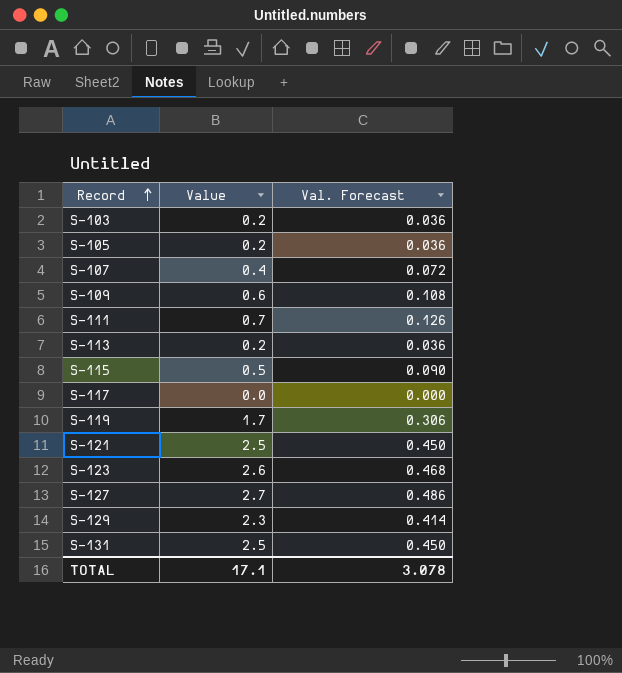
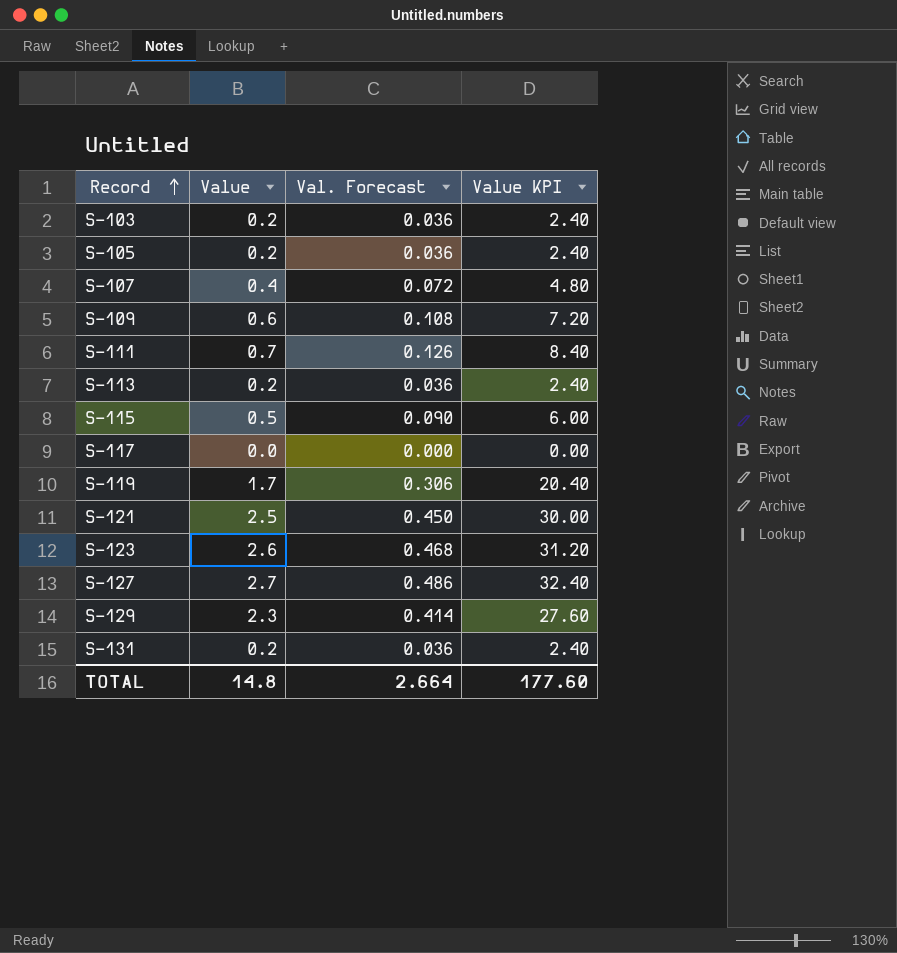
column Value KPI | formula: none -> [Value] * 12
S-131 | Value: 2.5 -> 0.2
S-131 | Val. Forecast: 0.450 -> 0.036
TOTAL | Value: 17.1 -> 14.8
TOTAL | Val. Forecast: 3.078 -> 2.664

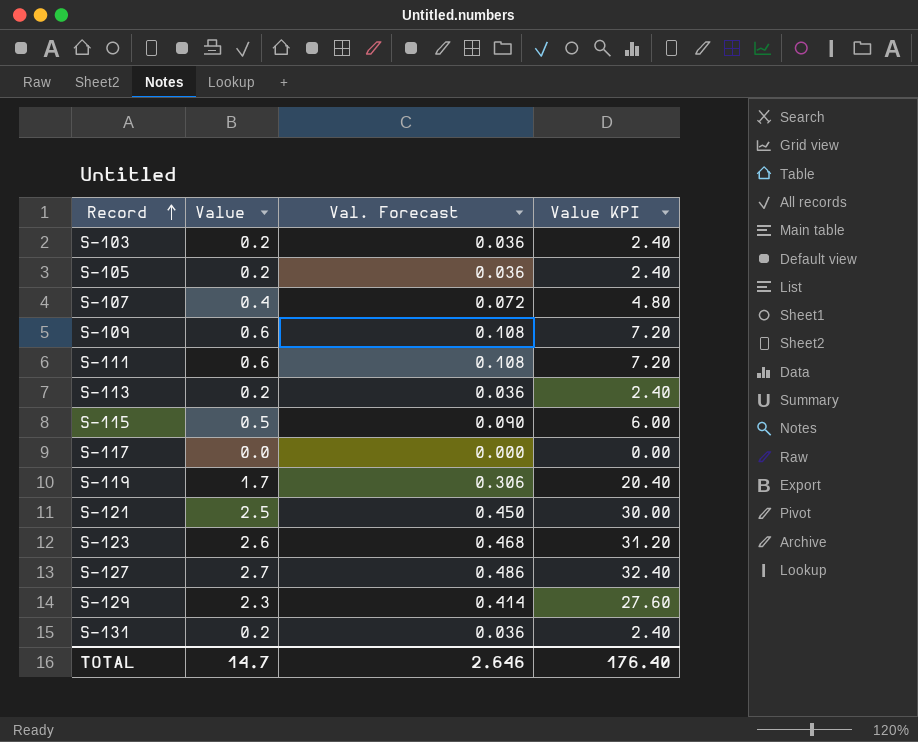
S-111 | Value: 0.7 -> 0.6
S-111 | Val. Forecast: 0.126 -> 0.108
S-111 | Value KPI: 8.40 -> 7.20
TOTAL | Value: 14.8 -> 14.7
TOTAL | Val. Forecast: 2.664 -> 2.646
TOTAL | Value KPI: 177.60 -> 176.40

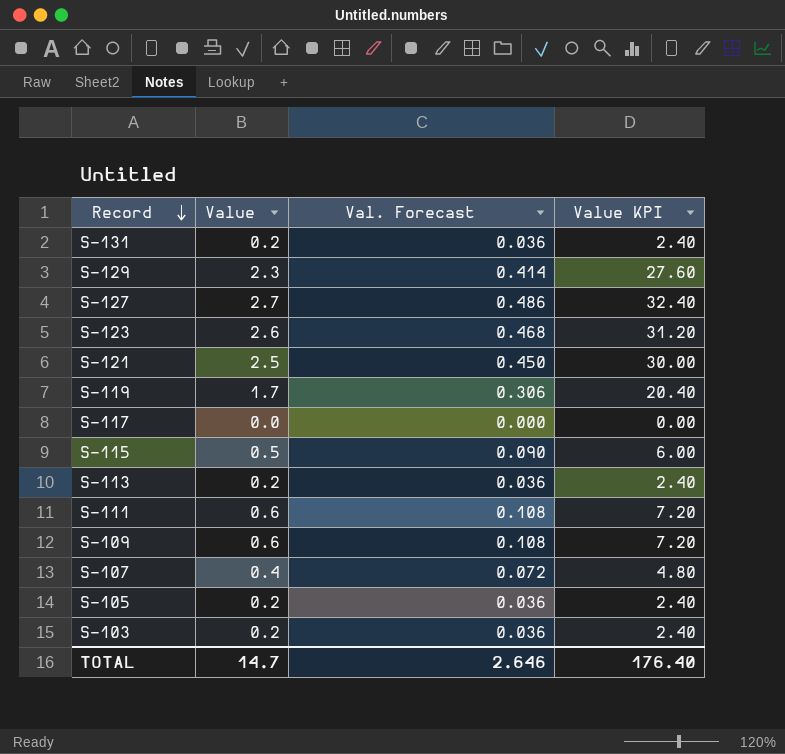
row order: Record ascending -> Record descending

